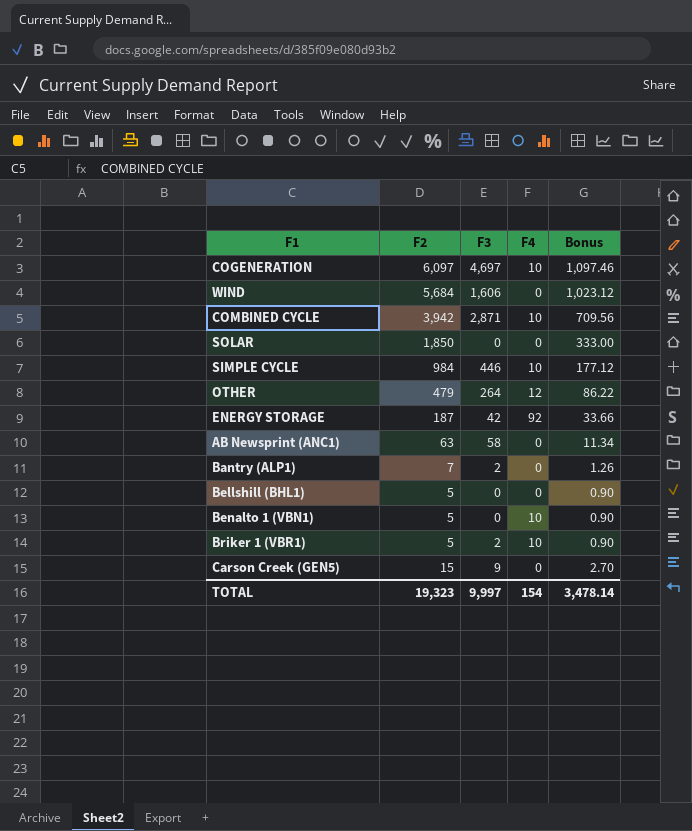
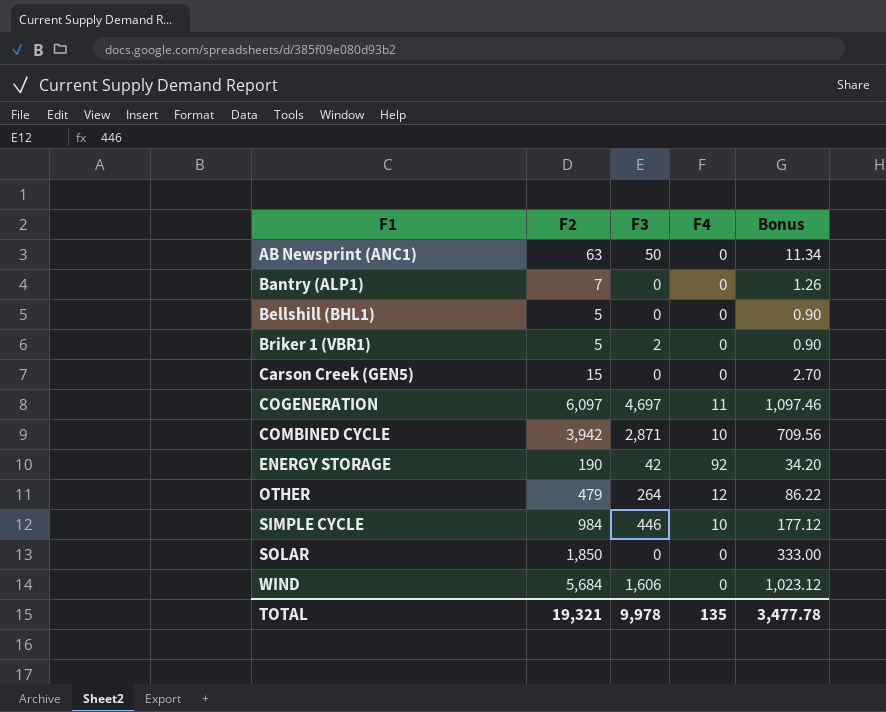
row order: none -> F1 ascending
row Benalto 1 (VBN1): 5 | 0 | 10 | 0.90 -> none
AB Newsprint (ANC1) | F3: 58 -> 50
Bantry (ALP1) | F3: 2 -> 0
Briker 1 (VBR1) | F4: 10 -> 0
Carson Creek (GEN5) | F3: 9 -> 0
COGENERATION | F4: 10 -> 11
ENERGY STORAGE | F2: 187 -> 190
ENERGY STORAGE | Bonus: 33.66 -> 34.20
TOTAL | F2: 19,323 -> 19,321
TOTAL | F3: 9,997 -> 9,978
TOTAL | F4: 154 -> 135
TOTAL | Bonus: 3,478.14 -> 3,477.78

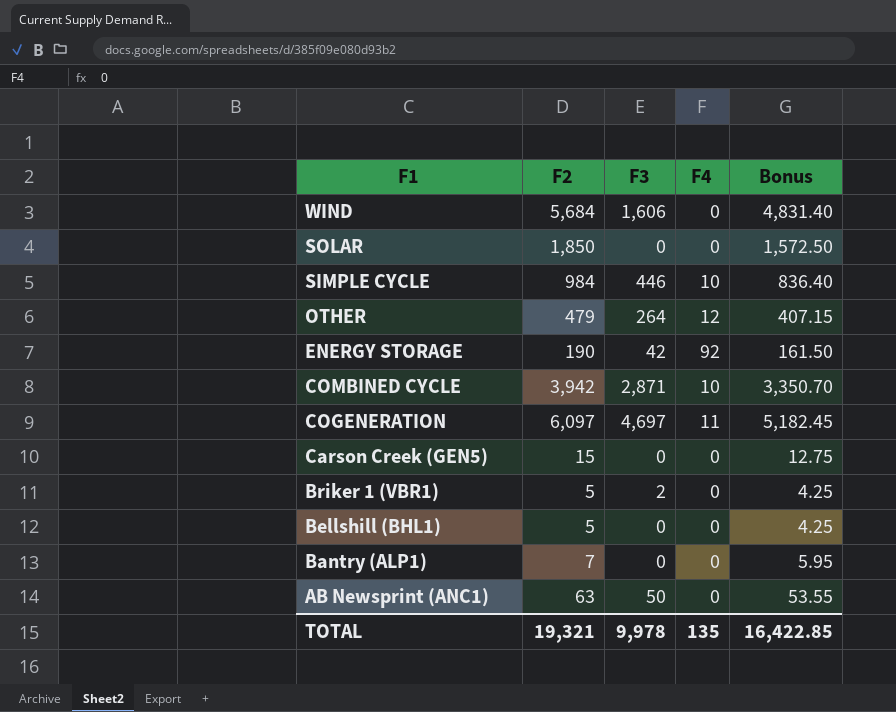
row order: F1 ascending -> F1 descending
column Bonus | formula: [F2] * 0.18 -> [F2] * 0.85
TOTAL | Bonus: 3,477.78 -> 16,422.85

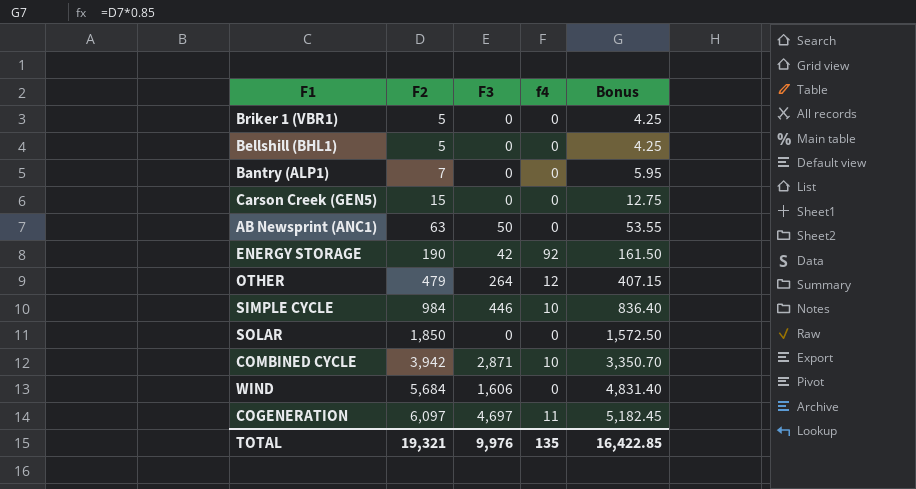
row order: F1 descending -> F2 ascending
column name: F4 -> f4
Briker 1 (VBR1) | F3: 2 -> 0
TOTAL | F3: 9,978 -> 9,976

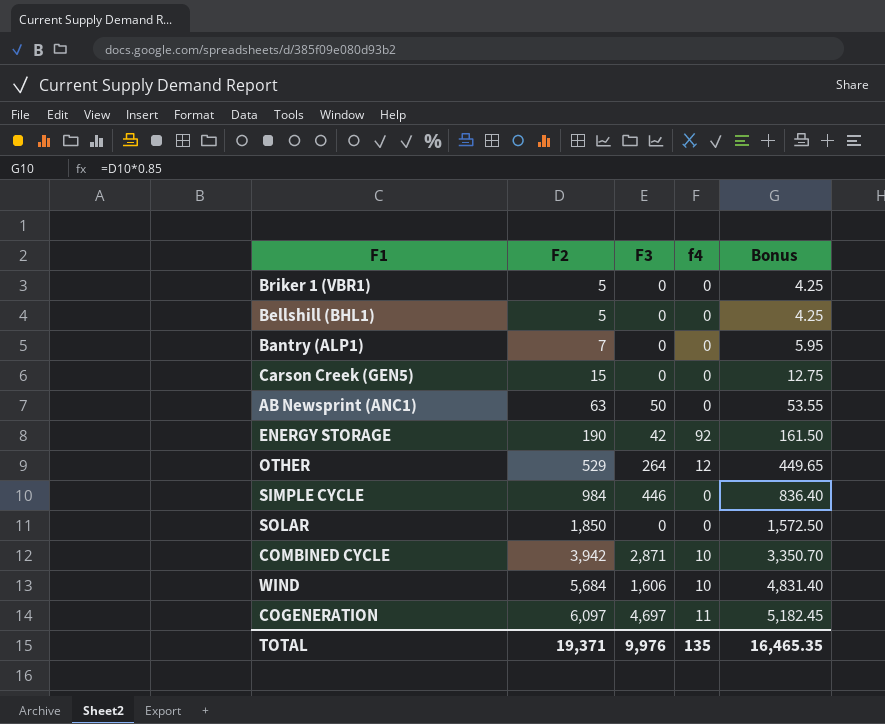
OTHER | F2: 479 -> 529
OTHER | Bonus: 407.15 -> 449.65
SIMPLE CYCLE | f4: 10 -> 0
WIND | f4: 0 -> 10
TOTAL | F2: 19,321 -> 19,371
TOTAL | Bonus: 16,422.85 -> 16,465.35

